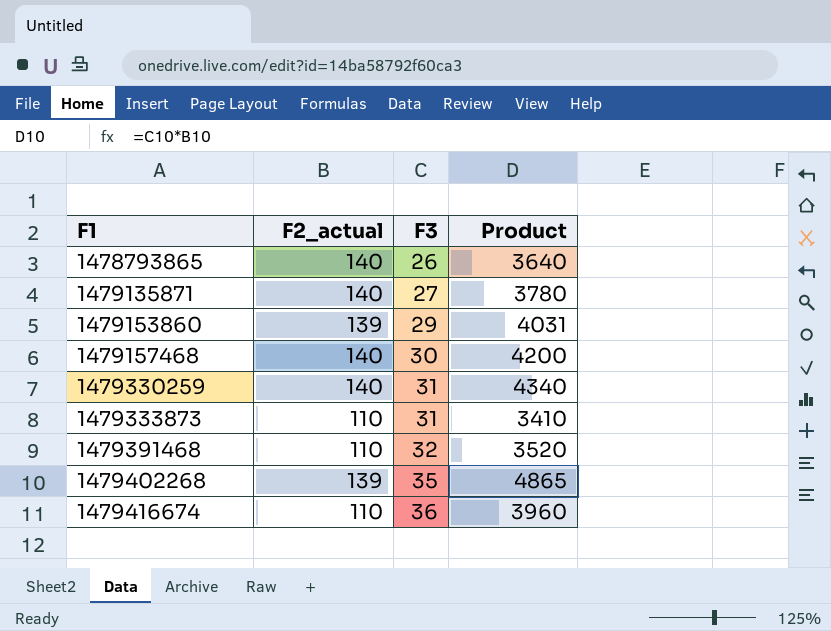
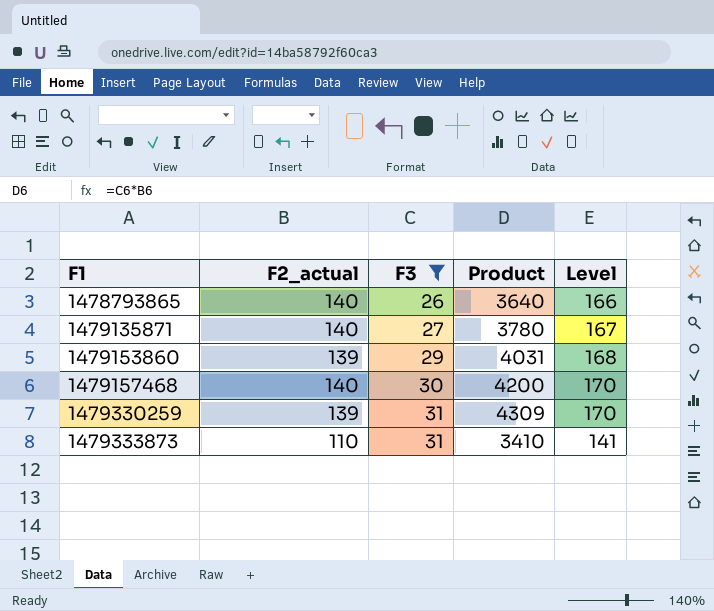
filter: none -> F3 <= 31
column Level | formula: none -> [F2_actual] + [F3]
1479330259 | F2_actual: 140 -> 139
1479330259 | Product: 4340 -> 4309

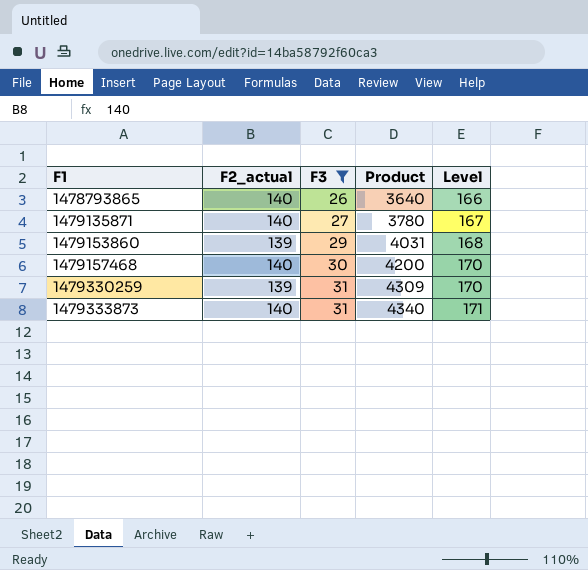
1479333873 | F2_actual: 110 -> 140
1479333873 | Product: 3410 -> 4340
1479333873 | Level: 141 -> 171

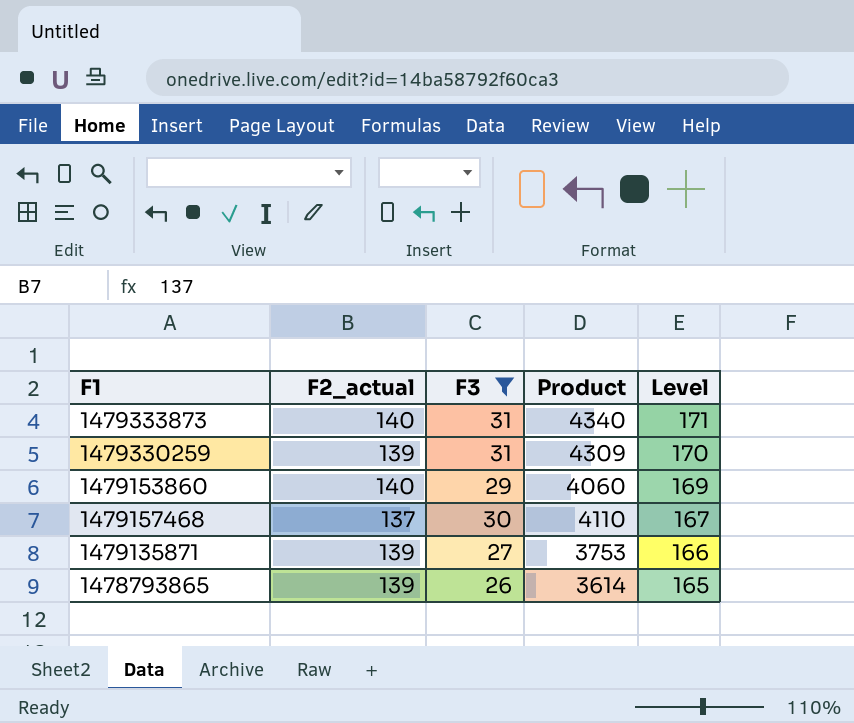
row order: F1 ascending -> Level descending
1479153860 | F2_actual: 139 -> 140
1479153860 | Product: 4031 -> 4060
1479153860 | Level: 168 -> 169
1479157468 | F2_actual: 140 -> 137
1479157468 | Product: 4200 -> 4110
1479157468 | Level: 170 -> 167
1479135871 | F2_actual: 140 -> 139
1479135871 | Product: 3780 -> 3753
1479135871 | Level: 167 -> 166
1478793865 | F2_actual: 140 -> 139
1478793865 | Product: 3640 -> 3614
1478793865 | Level: 166 -> 165

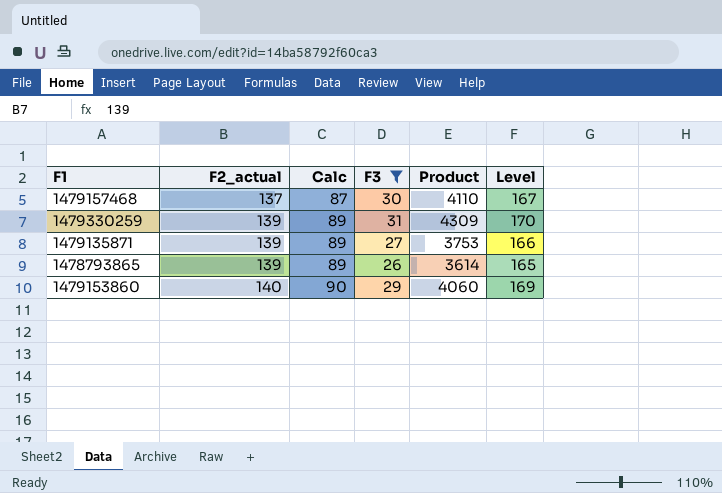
row order: Level descending -> F2_actual ascending
column Calc | formula: none -> [F2_actual] - 50
row 1479333873: 140 | 31 | 4340 | 171 -> none

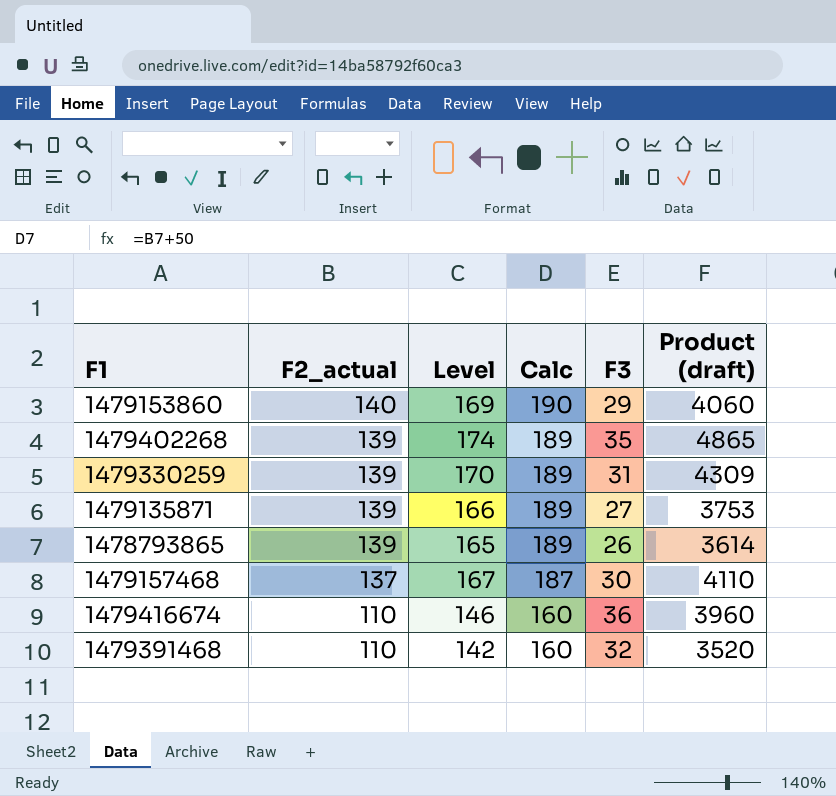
filter: F3 <= 31 -> none
row order: F2_actual ascending -> F2_actual descending
column Level | position: 6 -> 3
column Calc | formula: [F2_actual] - 50 -> [F2_actual] + 50
column name: Product -> Product (draft)

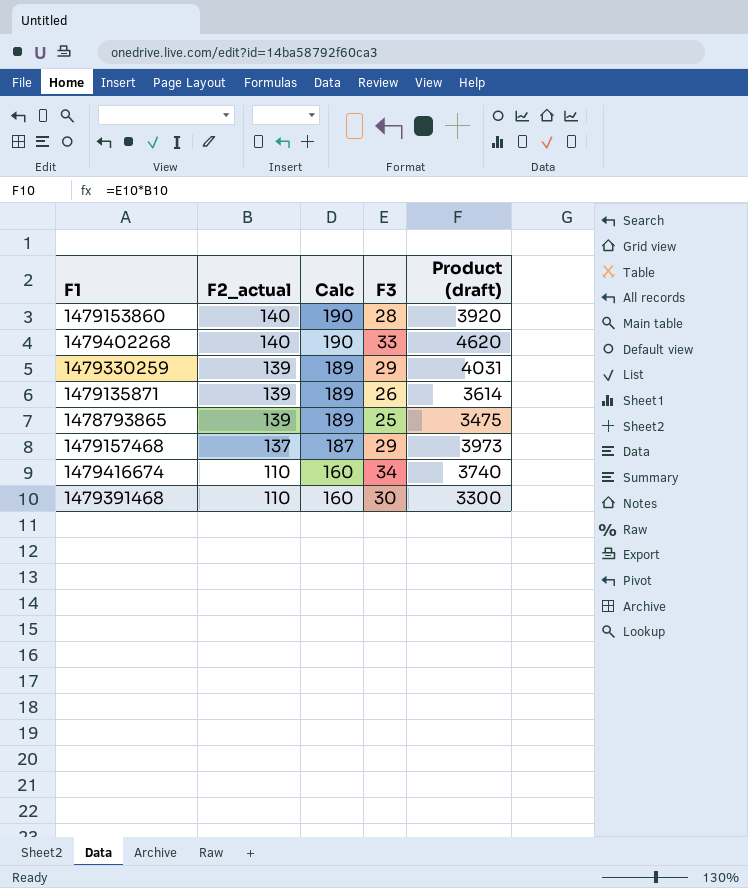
column Level | formula: [F2_actual] + [F3] -> none
1479153860 | F3: 29 -> 28
1479153860 | Product (draft): 4060 -> 3920
1479402268 | F2_actual: 139 -> 140
1479402268 | Calc: 189 -> 190
1479402268 | F3: 35 -> 33
1479402268 | Product (draft): 4865 -> 4620
1479330259 | F3: 31 -> 29
1479330259 | Product (draft): 4309 -> 4031
1479135871 | F3: 27 -> 26
1479135871 | Product (draft): 3753 -> 3614
1478793865 | F3: 26 -> 25
1478793865 | Product (draft): 3614 -> 3475
1479157468 | F3: 30 -> 29
1479157468 | Product (draft): 4110 -> 3973
1479416674 | F3: 36 -> 34
1479416674 | Product (draft): 3960 -> 3740
1479391468 | F3: 32 -> 30
1479391468 | Product (draft): 3520 -> 3300

